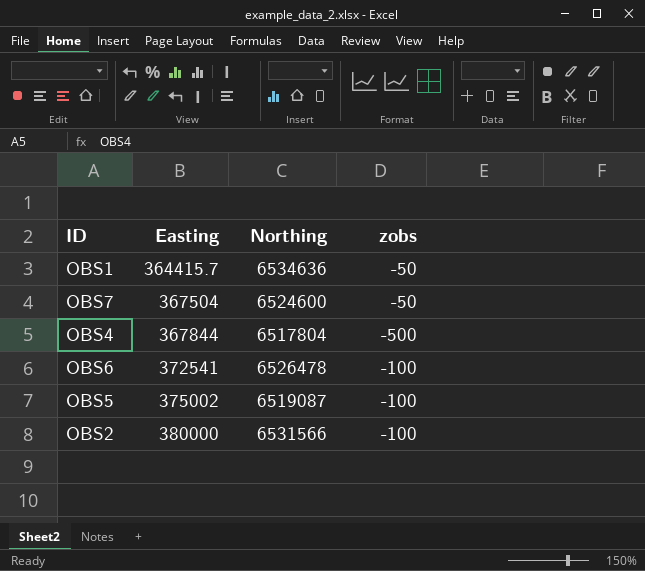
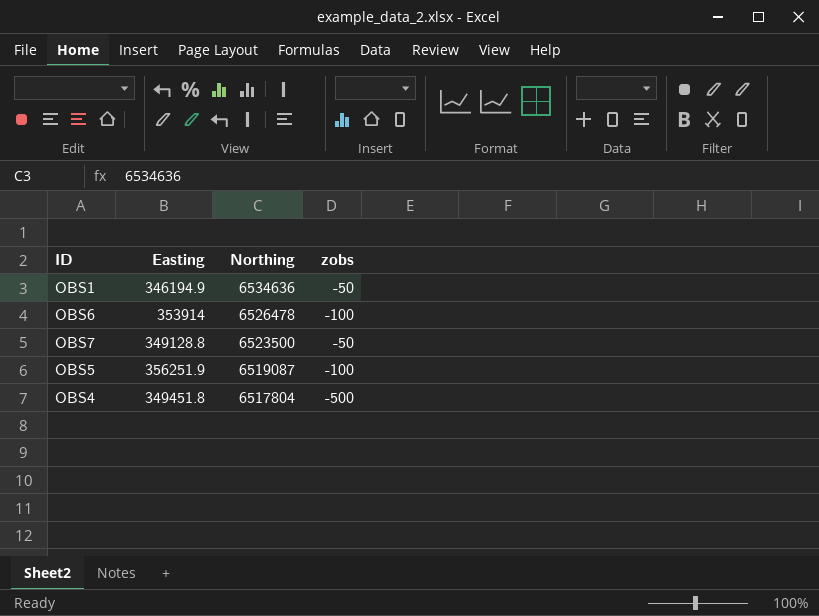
row order: Easting ascending -> Northing descending
row OBS2: 380000 | 6531566 | -100 -> none
OBS1 | Easting: 364415.7 -> 346194.9
OBS6 | Easting: 372541 -> 353914
OBS7 | Easting: 367504 -> 349128.8
OBS7 | Northing: 6524600 -> 6523500
OBS5 | Easting: 375002 -> 356251.9
OBS4 | Easting: 367844 -> 349451.8

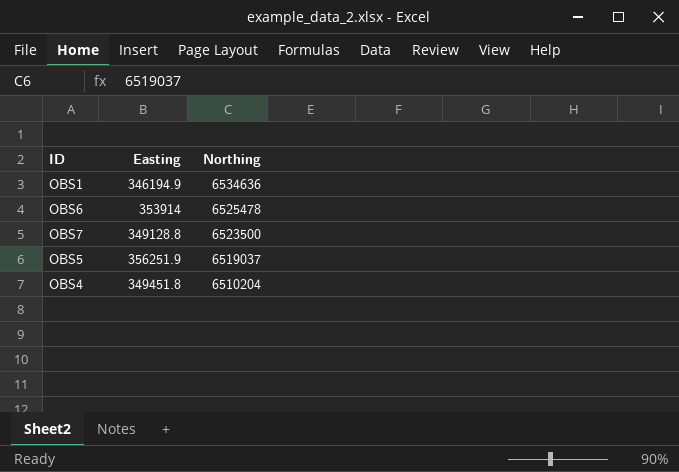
column zobs | position: 4 -> none
OBS6 | Northing: 6526478 -> 6525478
OBS5 | Northing: 6519087 -> 6519037
OBS4 | Northing: 6517804 -> 6510204

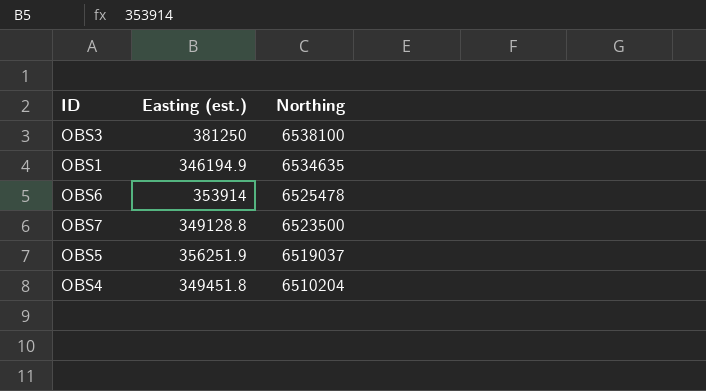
column name: Easting -> Easting (est.)
row OBS3: none -> 381250 | 6538100
OBS1 | Northing: 6534636 -> 6534635

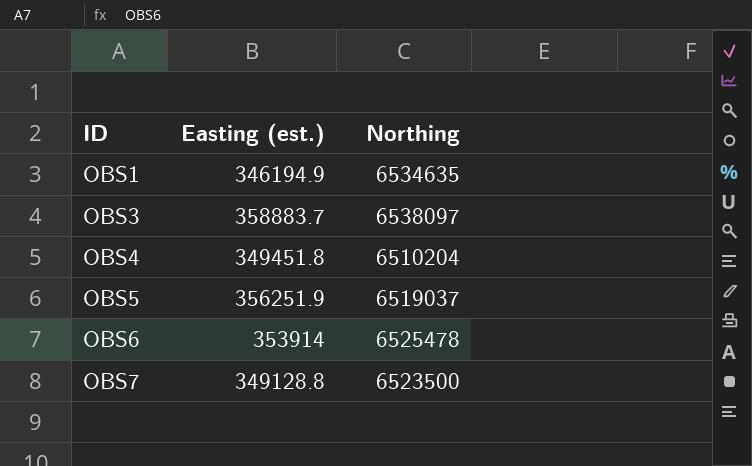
row order: Northing descending -> ID ascending
OBS3 | Easting (est.): 381250 -> 358883.7
OBS3 | Northing: 6538100 -> 6538097

